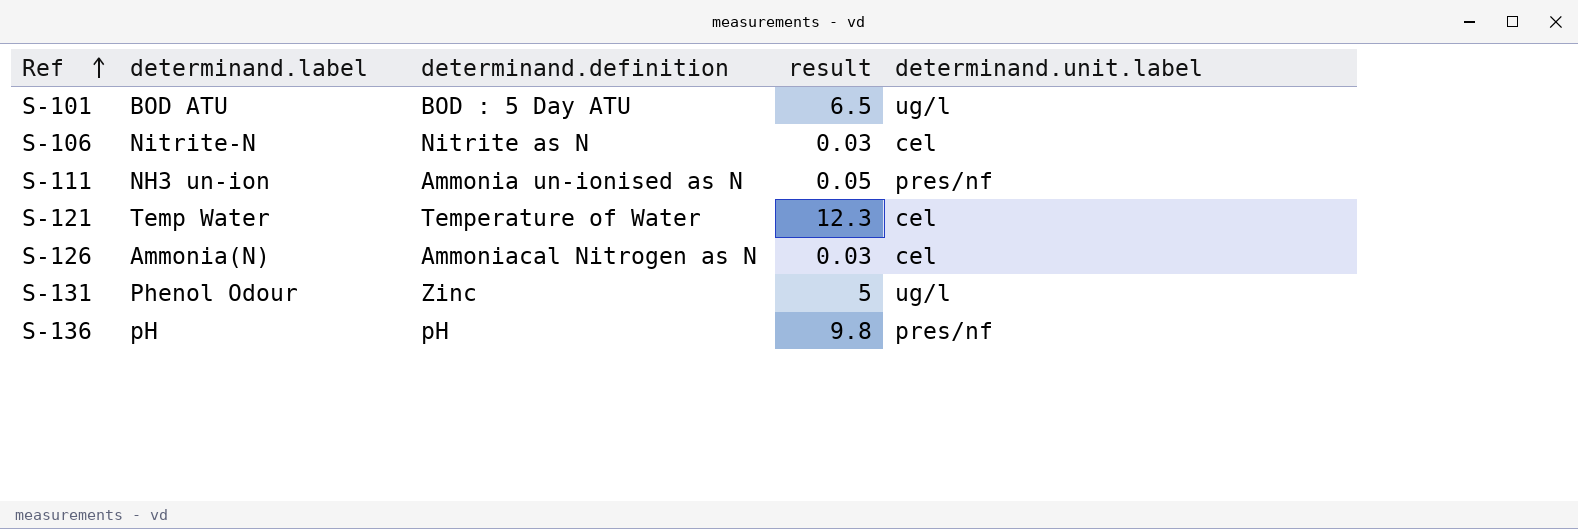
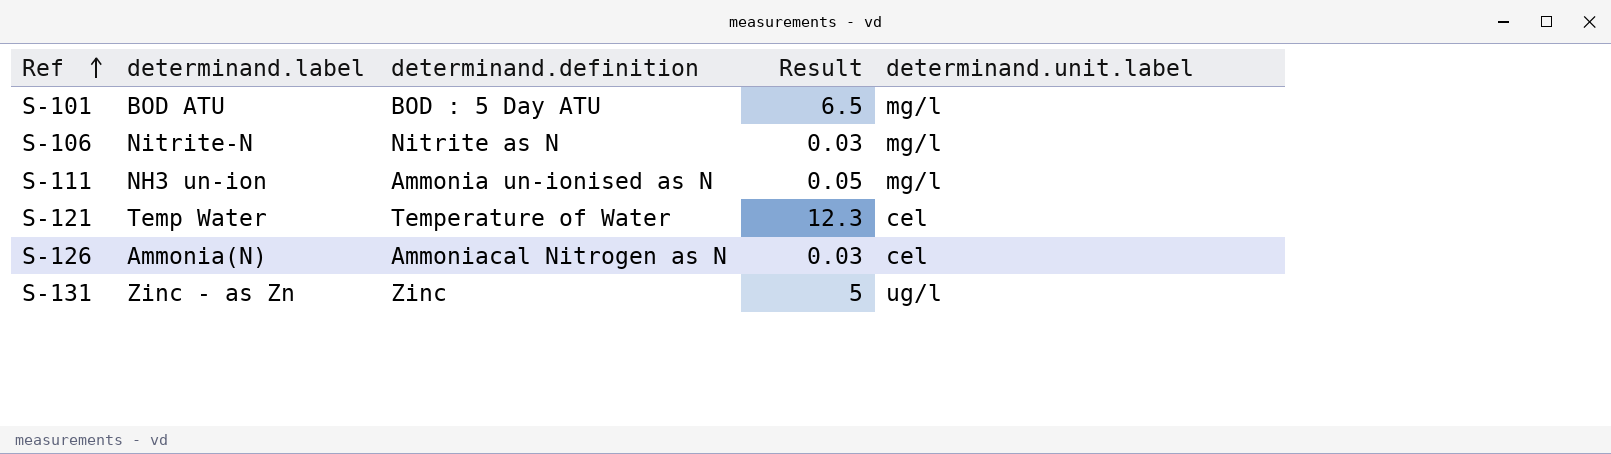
column name: result -> Result
row S-136: pH | pH | 9.8 | pres/nf -> none
S-101 | determinand.unit.label: ug/l -> mg/l
S-106 | determinand.unit.label: cel -> mg/l
S-111 | determinand.unit.label: pres/nf -> mg/l
S-131 | determinand.label: Phenol Odour -> Zinc - as Zn

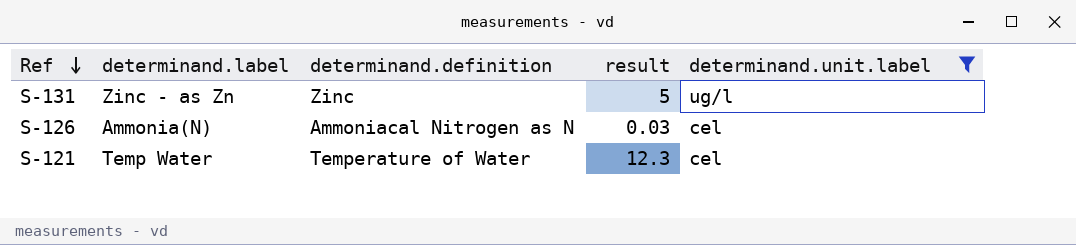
filter: none -> determinand.unit.label != mg/l
row order: Ref ascending -> Ref descending
column name: Result -> result

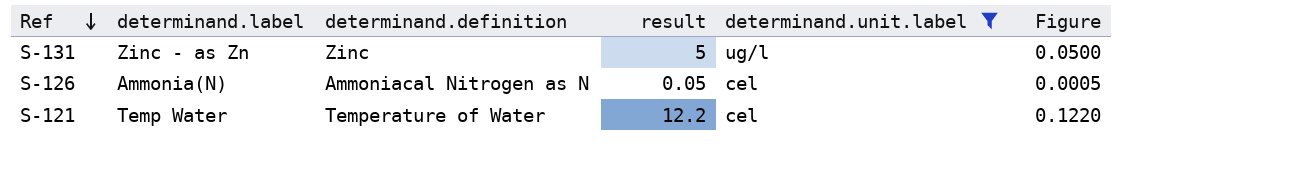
column Figure | formula: none -> [result] * 0.01
S-126 | result: 0.03 -> 0.05
S-121 | result: 12.3 -> 12.2

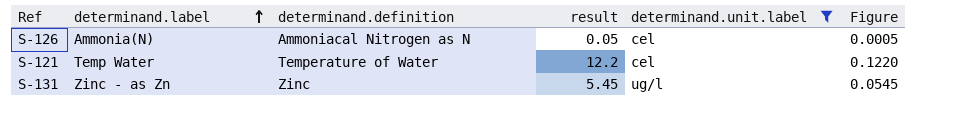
row order: Ref descending -> determinand.label ascending
S-131 | result: 5 -> 5.45
S-131 | Figure: 0.0500 -> 0.0545

